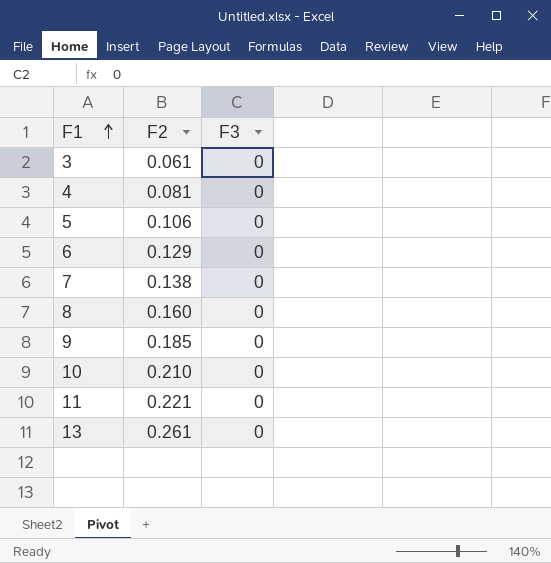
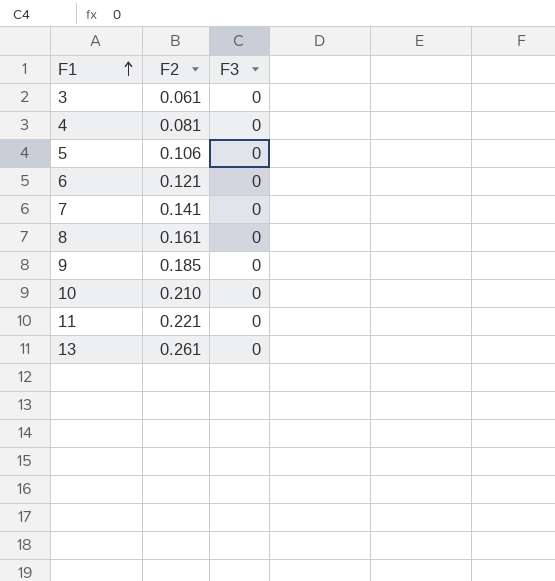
6 | F2: 0.129 -> 0.121
7 | F2: 0.138 -> 0.141
8 | F2: 0.160 -> 0.161

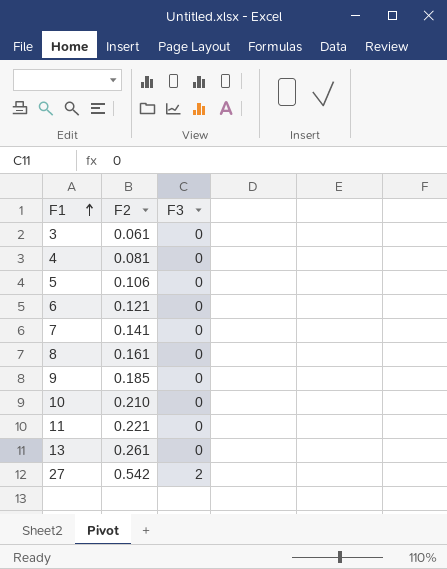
row 27: none -> 0.542 | 2

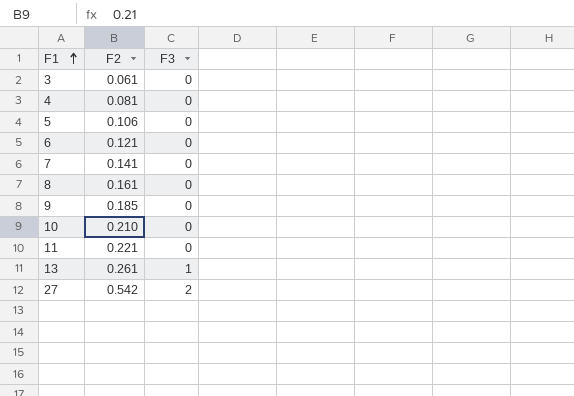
13 | F3: 0 -> 1

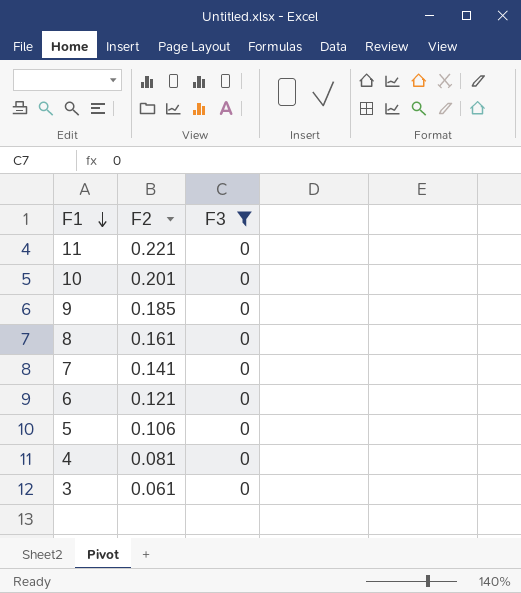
filter: none -> F3 = 0
row order: F1 ascending -> F1 descending
10 | F2: 0.210 -> 0.201

